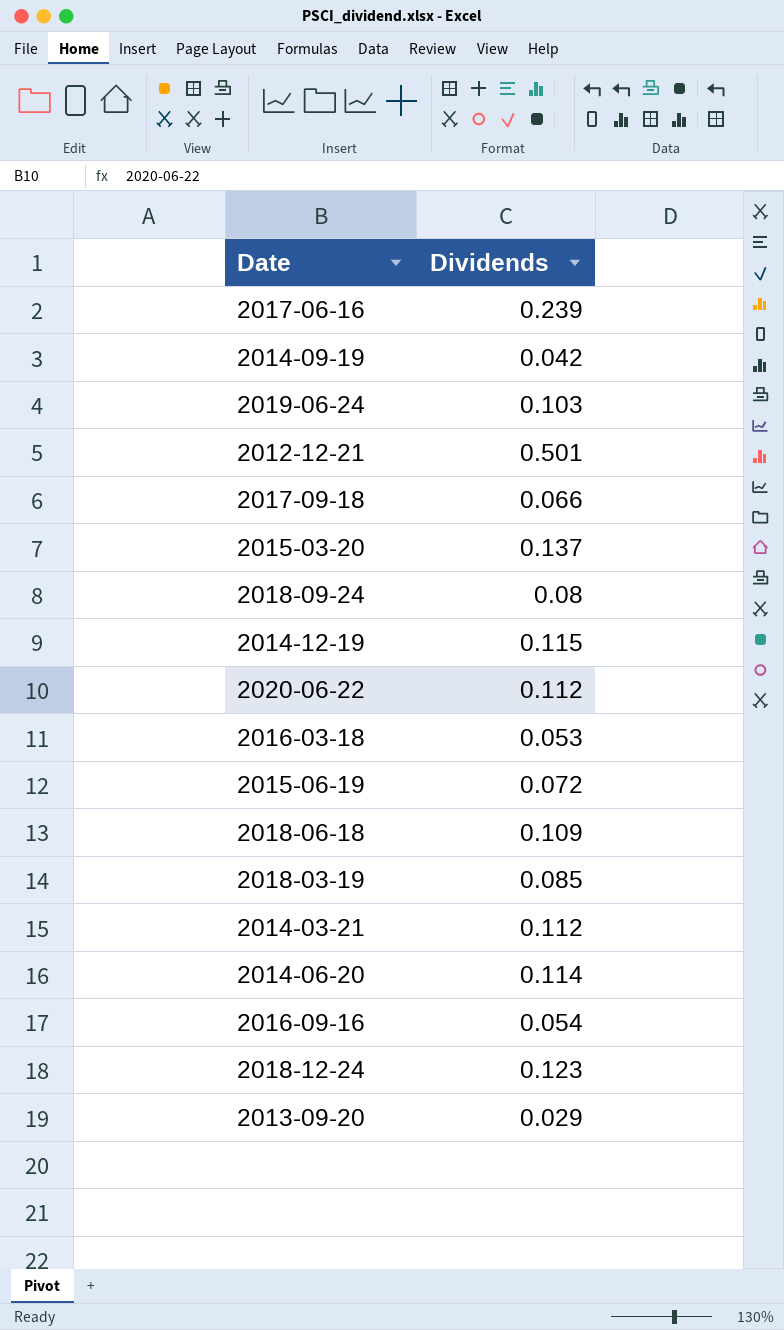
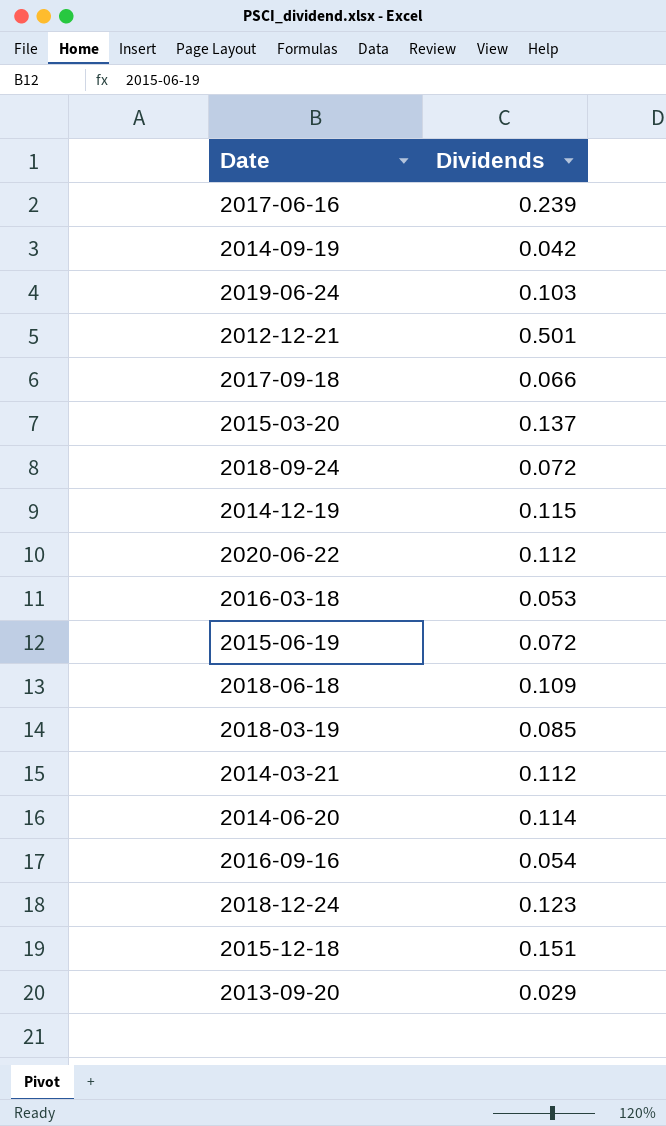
2018-09-24 | Dividends: 0.08 -> 0.072
row 2015-12-18: none -> 0.151

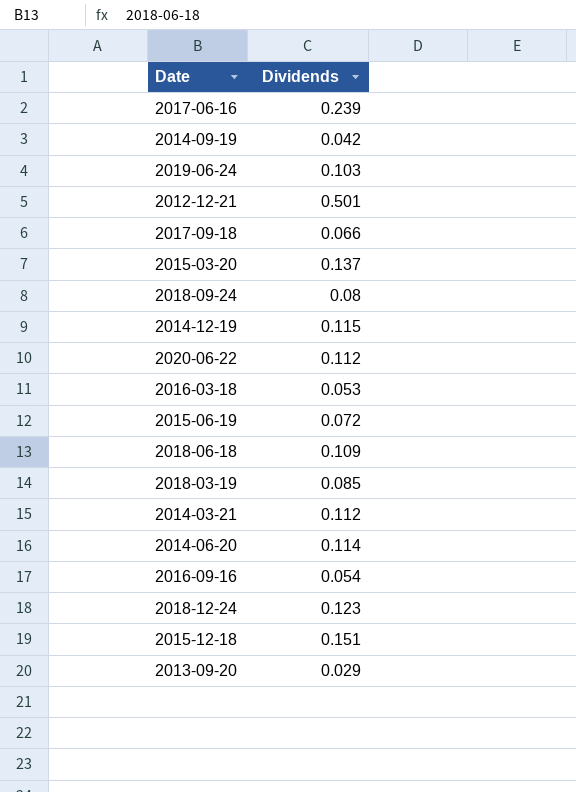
2018-09-24 | Dividends: 0.072 -> 0.08

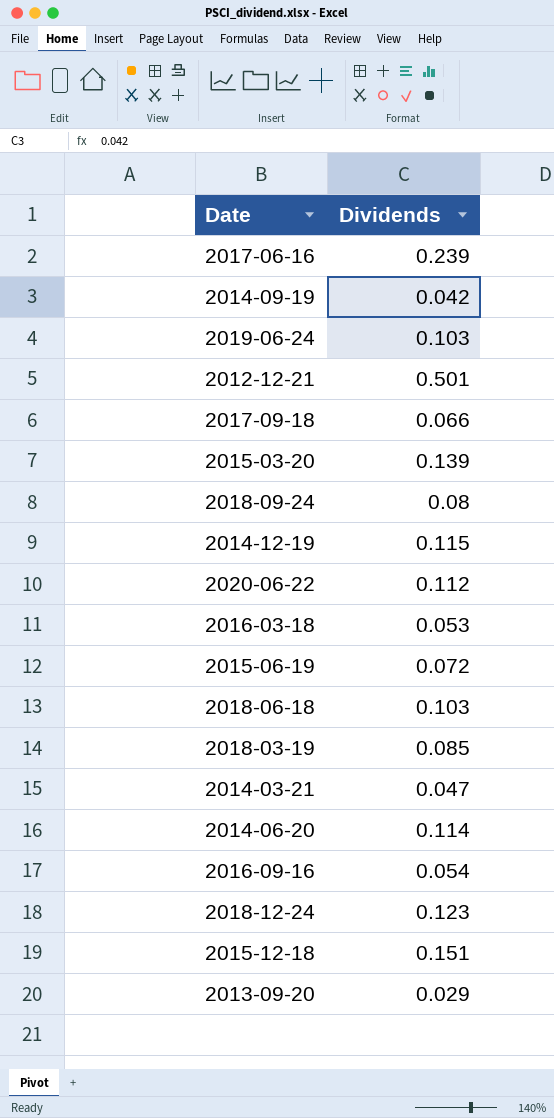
2015-03-20 | Dividends: 0.137 -> 0.139
2018-06-18 | Dividends: 0.109 -> 0.103
2014-03-21 | Dividends: 0.112 -> 0.047

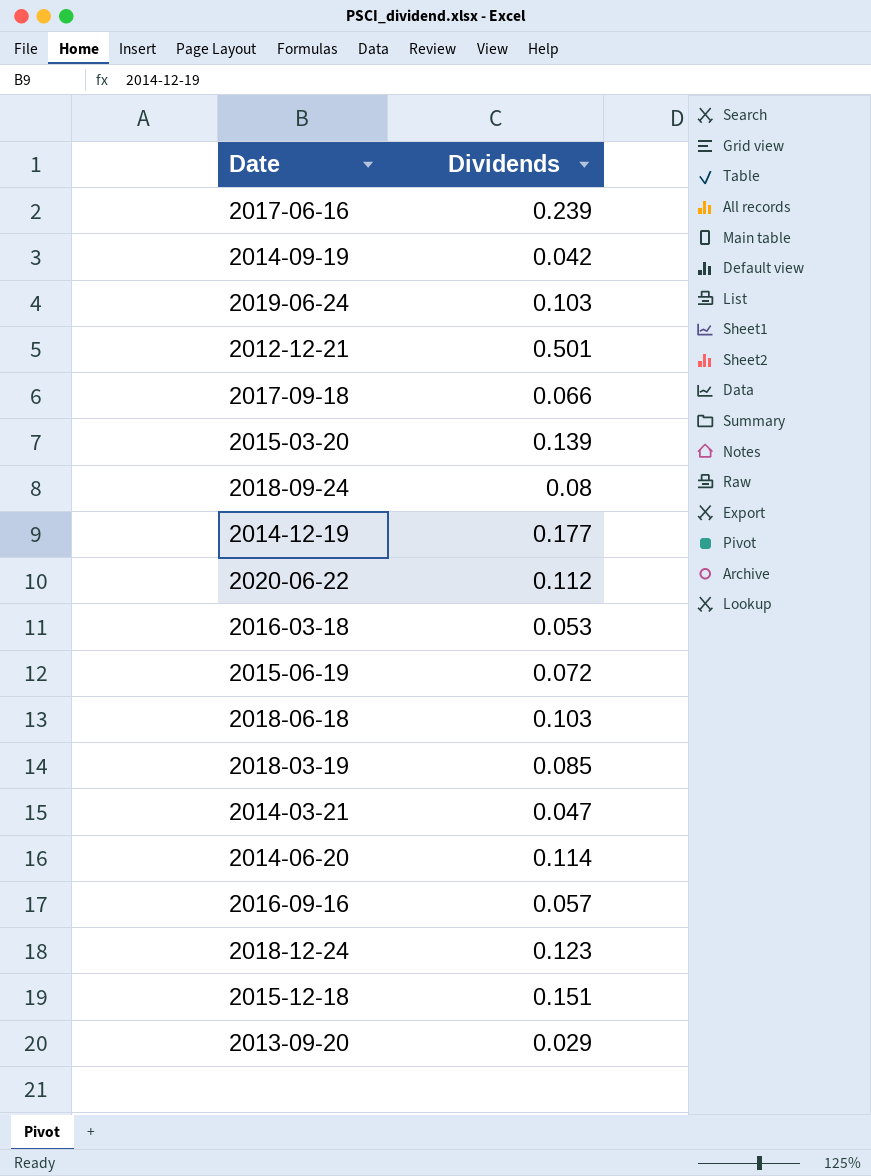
2014-12-19 | Dividends: 0.115 -> 0.177
2016-09-16 | Dividends: 0.054 -> 0.057

